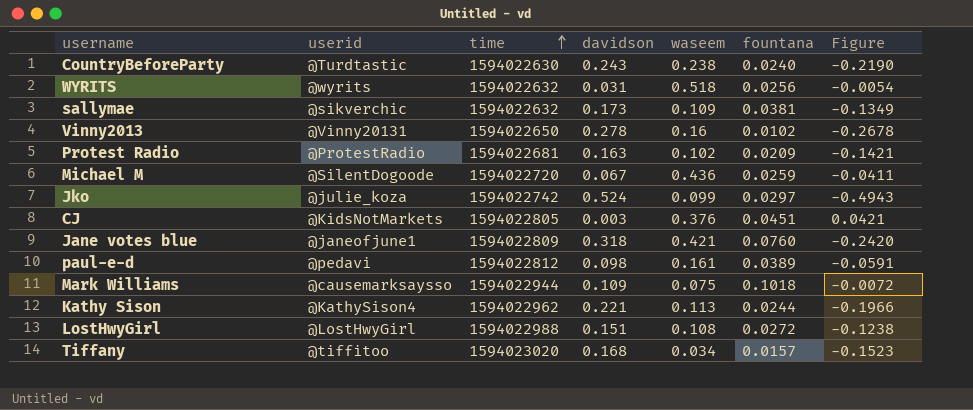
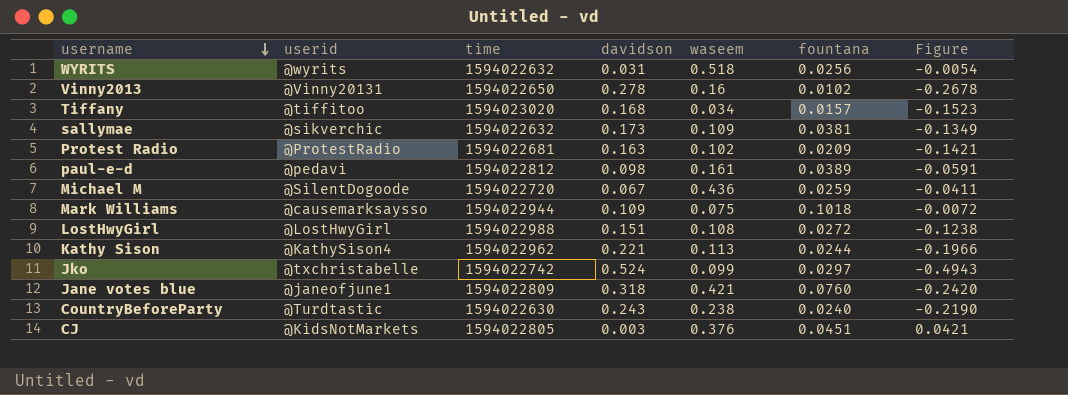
row order: time ascending -> username descending
Jko | userid: @julie_koza -> @txchristabelle

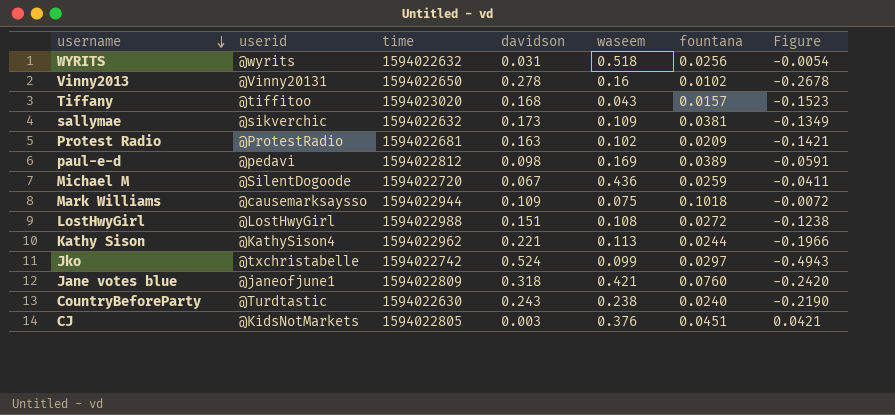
Tiffany | waseem: 0.034 -> 0.043
paul-e-d | waseem: 0.161 -> 0.169

